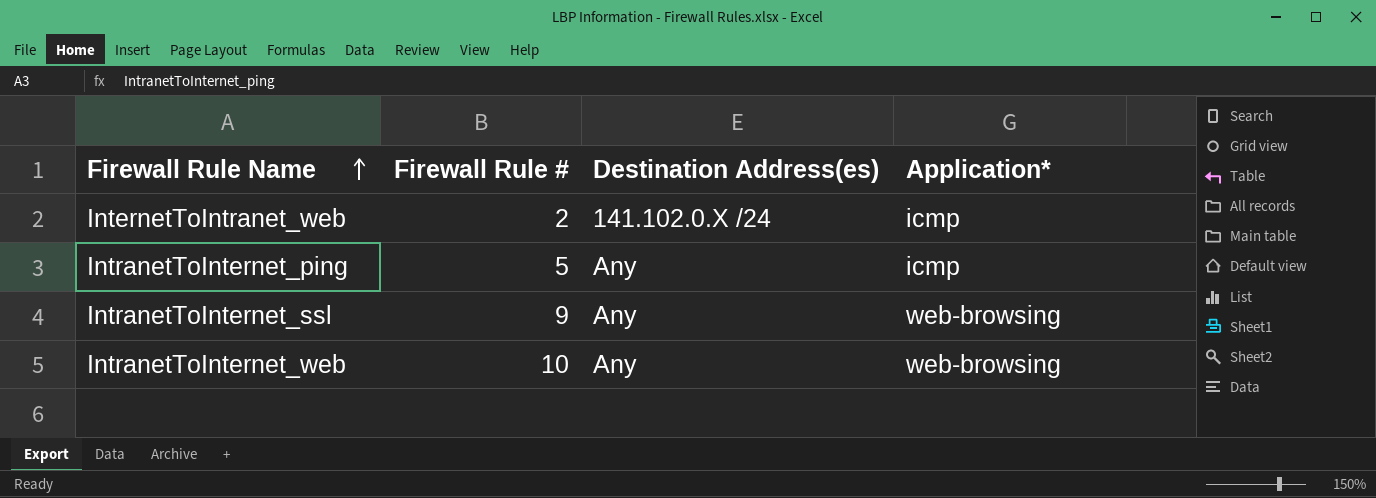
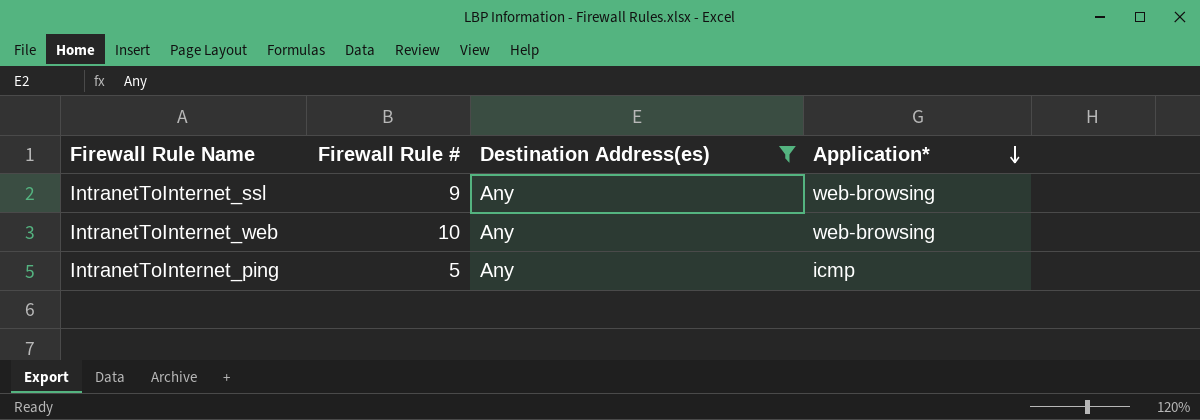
filter: none -> Destination Address(es) = Any
row order: Firewall Rule Name ascending -> Application* descending

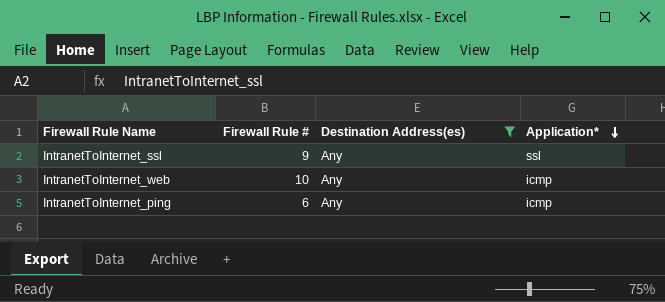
IntranetToInternet_ssl | Application*: web-browsing -> ssl
IntranetToInternet_web | Application*: web-browsing -> icmp
IntranetToInternet_ping | Firewall Rule #: 5 -> 6

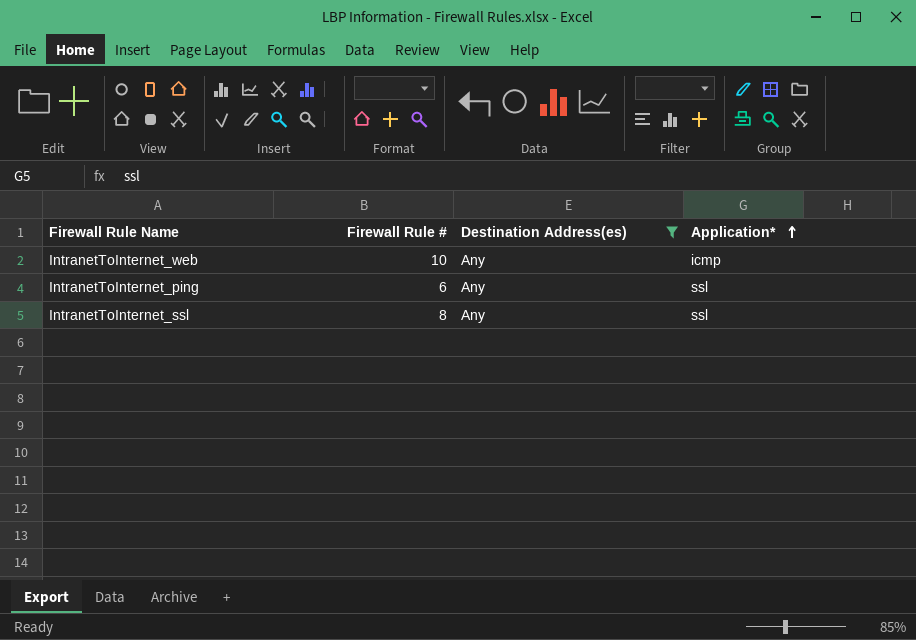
row order: Application* descending -> Application* ascending
IntranetToInternet_ping | Application*: icmp -> ssl
IntranetToInternet_ssl | Firewall Rule #: 9 -> 8

